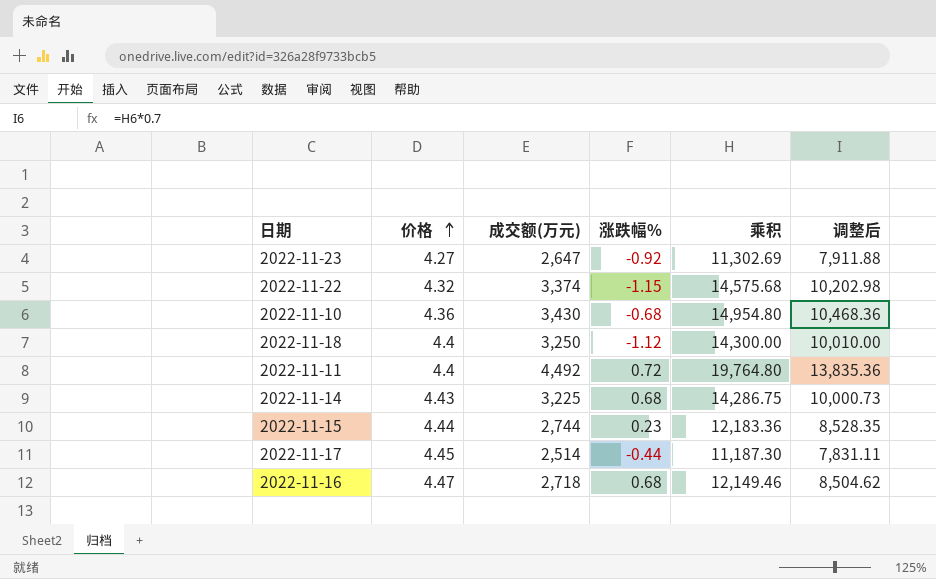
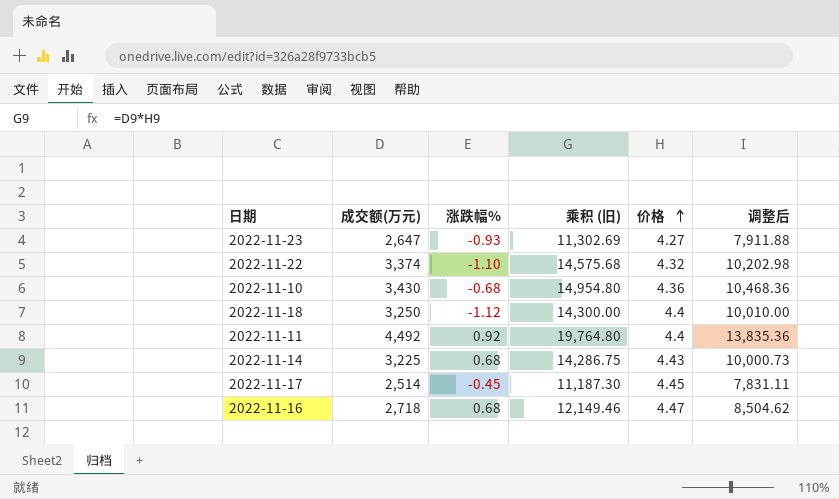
column name: 乘积 -> 乘积 (旧)
column 价格 | position: 2 -> 5
row 2022-11-15: 4.44 | 2,744 | 0.23 | 12,183.36 | 8,528.35 -> none
2022-11-23 | 涨跌幅%: -0.92 -> -0.93
2022-11-22 | 涨跌幅%: -1.15 -> -1.10
2022-11-11 | 涨跌幅%: 0.72 -> 0.92
2022-11-17 | 涨跌幅%: -0.44 -> -0.45

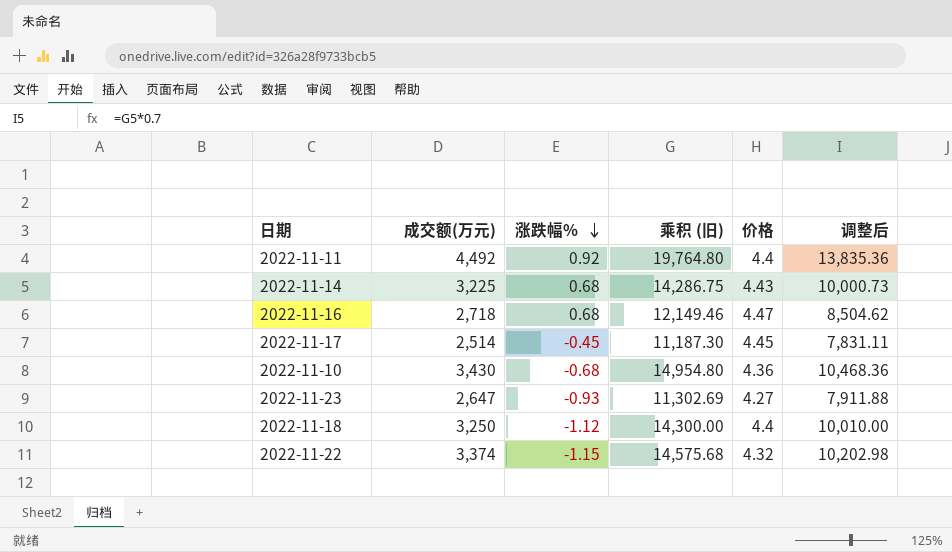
row order: 价格 ascending -> 涨跌幅% descending
2022-11-22 | 涨跌幅%: -1.10 -> -1.15

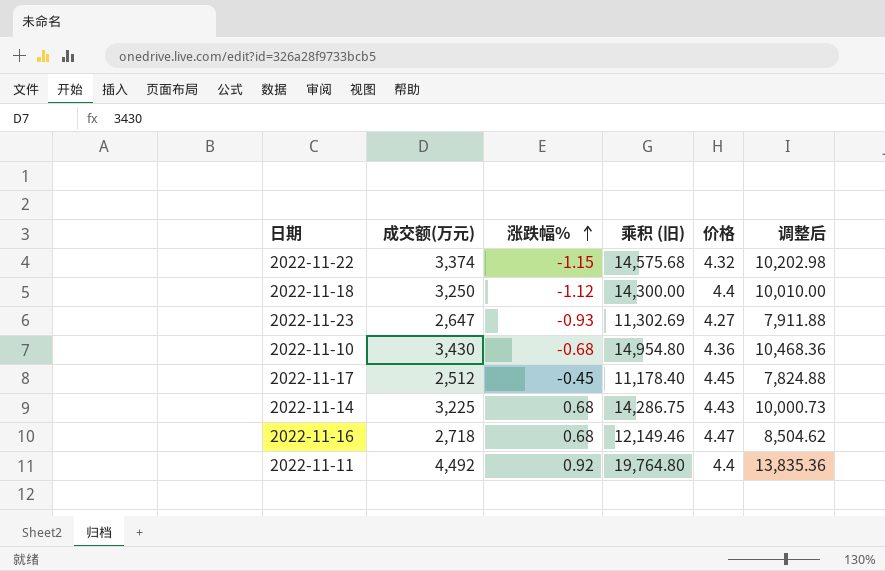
row order: 涨跌幅% descending -> 涨跌幅% ascending
2022-11-17 | 成交额(万元): 2,514 -> 2,512
2022-11-17 | 乘积 (旧): 11,187.30 -> 11,178.40
2022-11-17 | 调整后: 7,831.11 -> 7,824.88

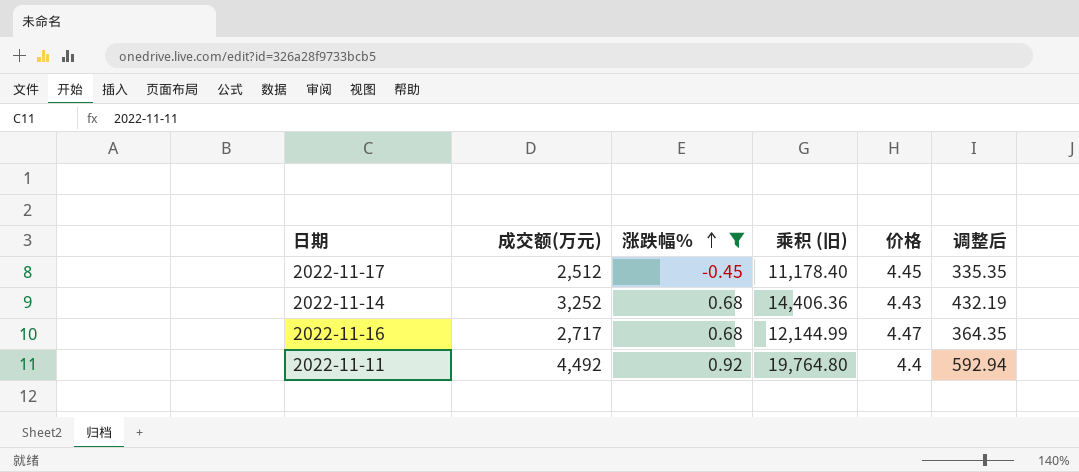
filter: none -> 涨跌幅% >= -0.45
column 调整后 | formula: [乘积 (旧)] * 0.7 -> [乘积 (旧)] * 0.03
2022-11-14 | 成交额(万元): 3,225 -> 3,252
2022-11-14 | 乘积 (旧): 14,286.75 -> 14,406.36
2022-11-16 | 成交额(万元): 2,718 -> 2,717
2022-11-16 | 乘积 (旧): 12,149.46 -> 12,144.99

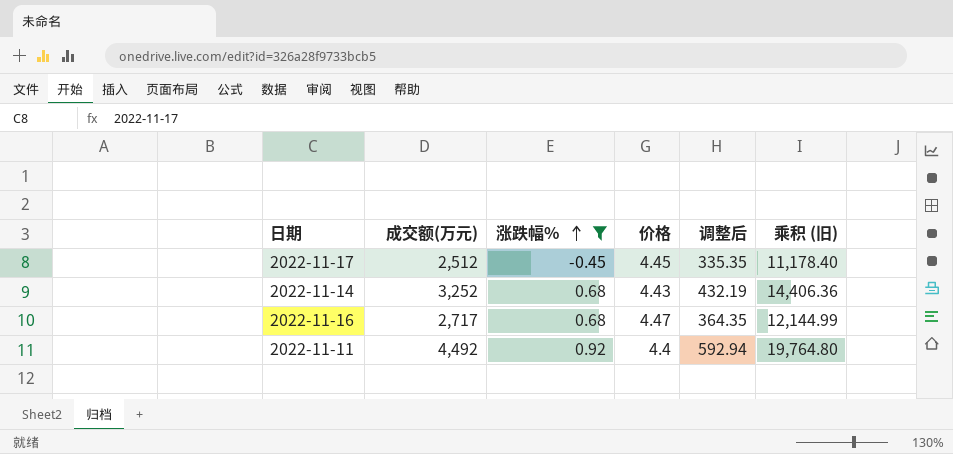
column 乘积 (旧) | position: 4 -> 6

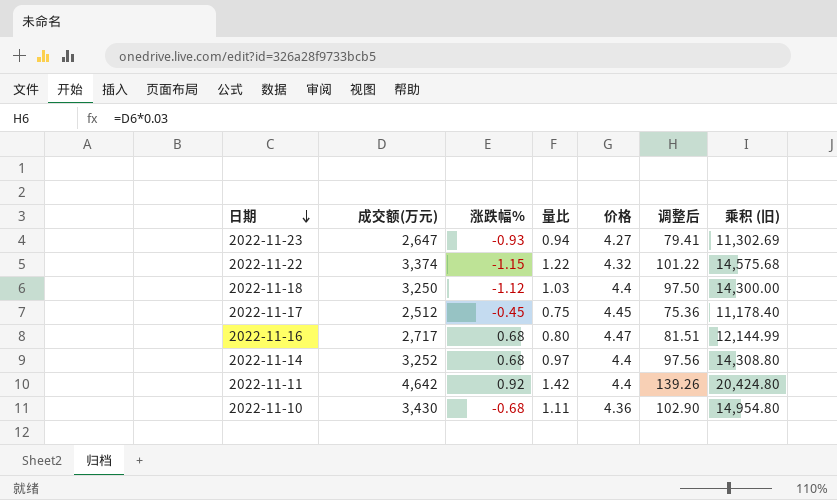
filter: 涨跌幅% >= -0.45 -> none
row order: 涨跌幅% ascending -> 日期 descending
column 量比 | position: none -> 4
column 调整后 | formula: [乘积 (旧)] * 0.03 -> [成交额(万元)] * 0.03
2022-11-14 | 价格: 4.43 -> 4.4
2022-11-14 | 乘积 (旧): 14,406.36 -> 14,308.80
2022-11-11 | 成交额(万元): 4,492 -> 4,642
2022-11-11 | 乘积 (旧): 19,764.80 -> 20,424.80

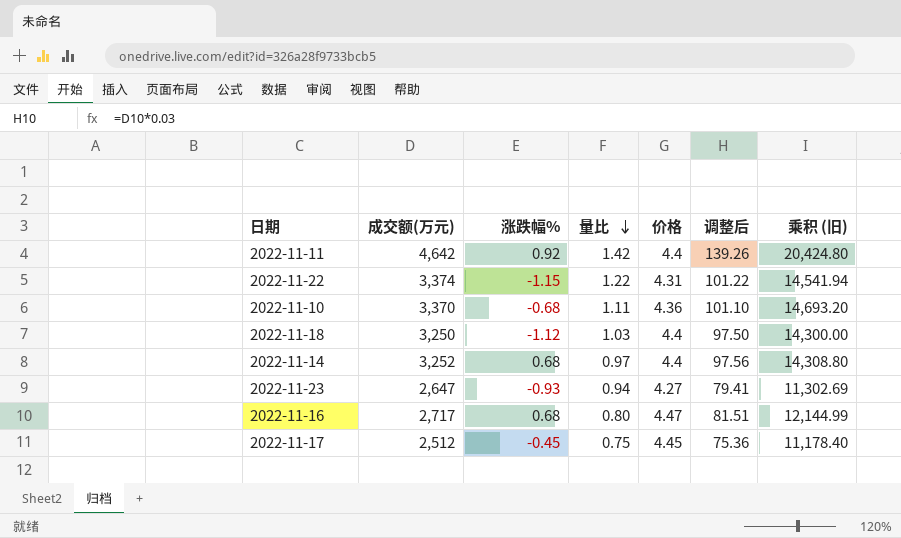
row order: 日期 descending -> 量比 descending
2022-11-22 | 价格: 4.32 -> 4.31
2022-11-22 | 乘积 (旧): 14,575.68 -> 14,541.94
2022-11-10 | 成交额(万元): 3,430 -> 3,370
2022-11-10 | 调整后: 102.90 -> 101.10
2022-11-10 | 乘积 (旧): 14,954.80 -> 14,693.20

